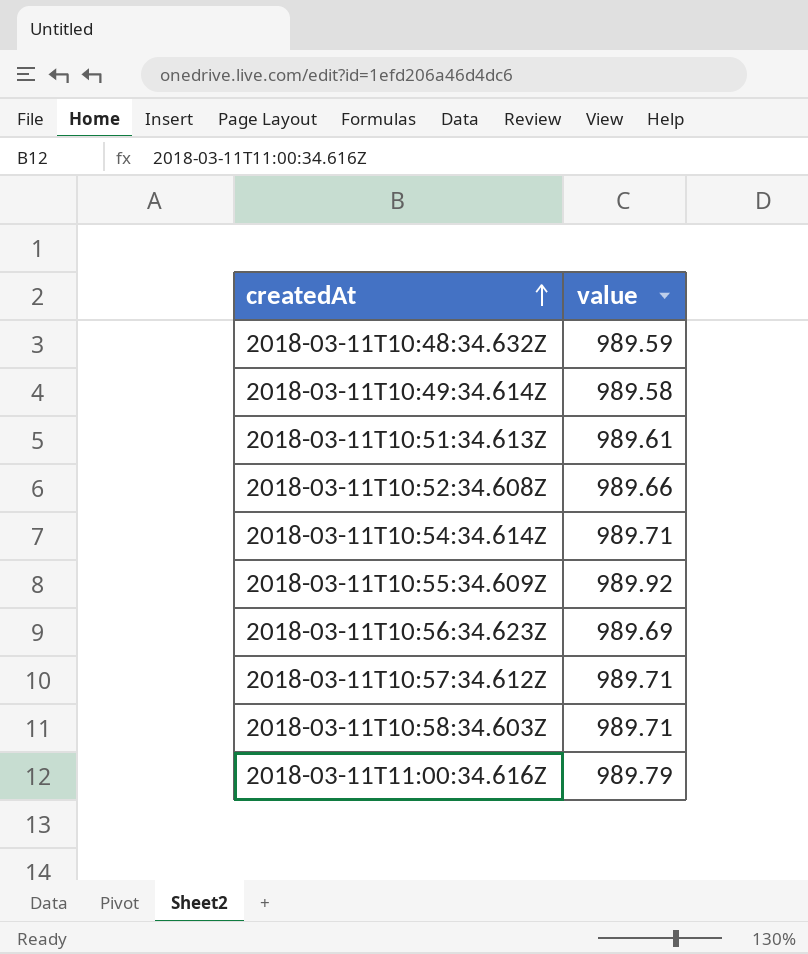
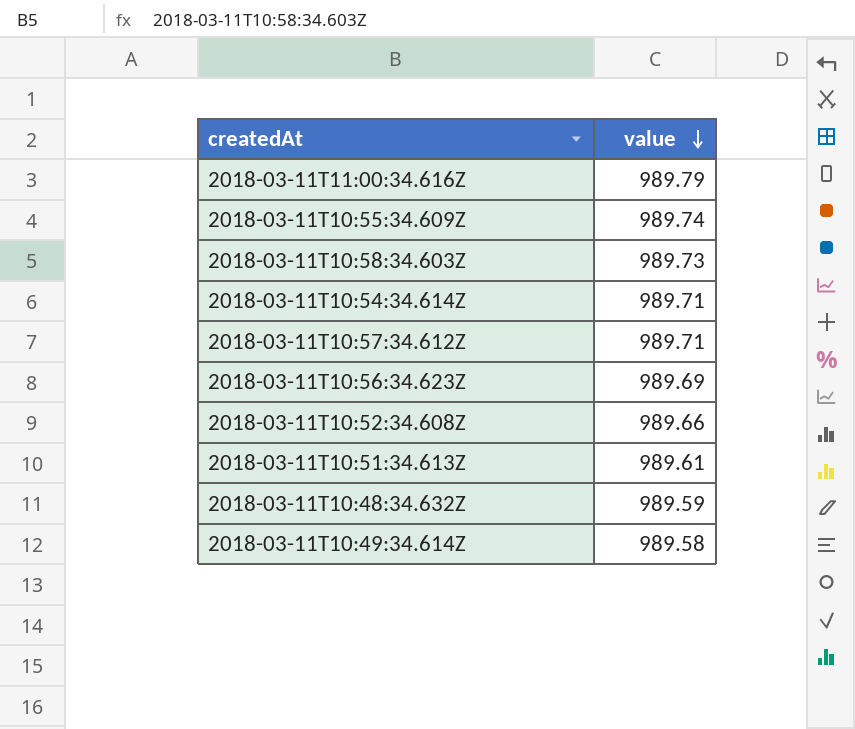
row order: createdAt ascending -> value descending
2018-03-11T10:55:34.609Z | value: 989.92 -> 989.74
2018-03-11T10:58:34.603Z | value: 989.71 -> 989.73

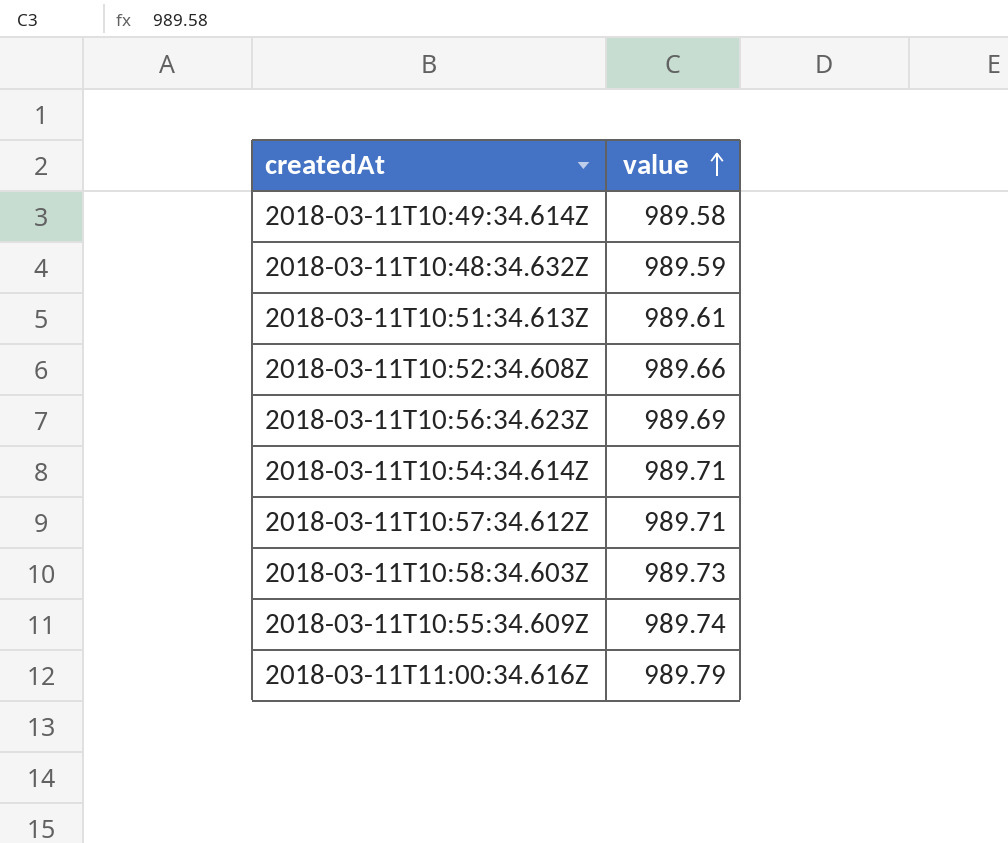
row order: value descending -> value ascending

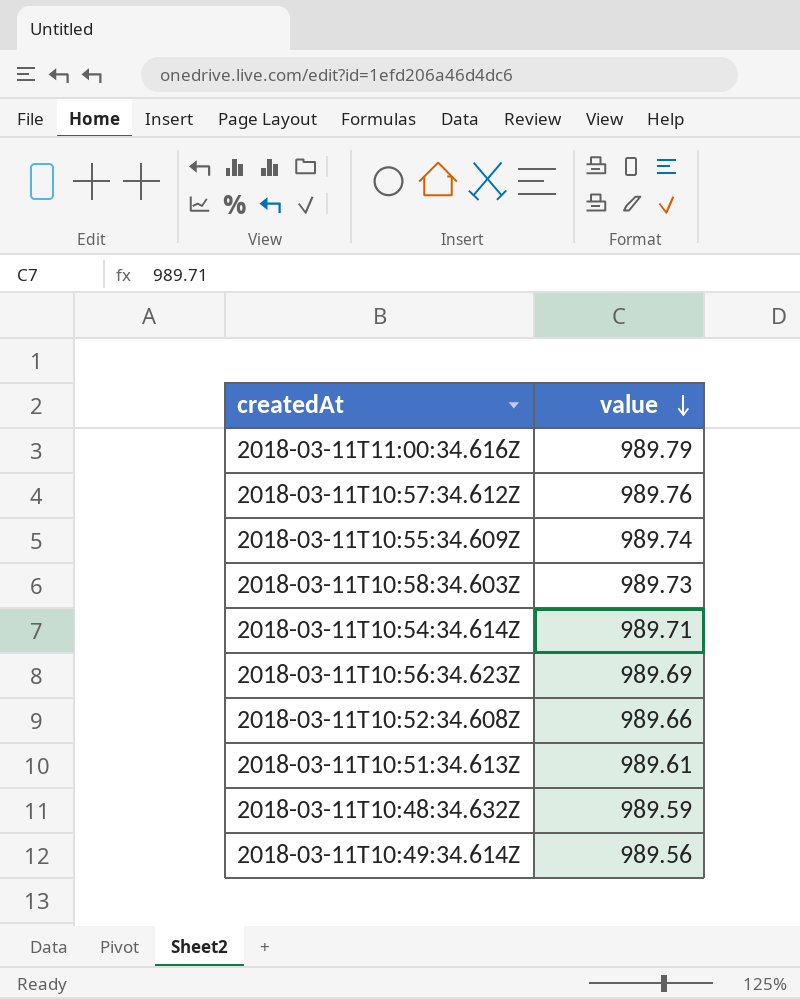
row order: value ascending -> value descending
2018-03-11T10:57:34.612Z | value: 989.71 -> 989.76
2018-03-11T10:49:34.614Z | value: 989.58 -> 989.56

